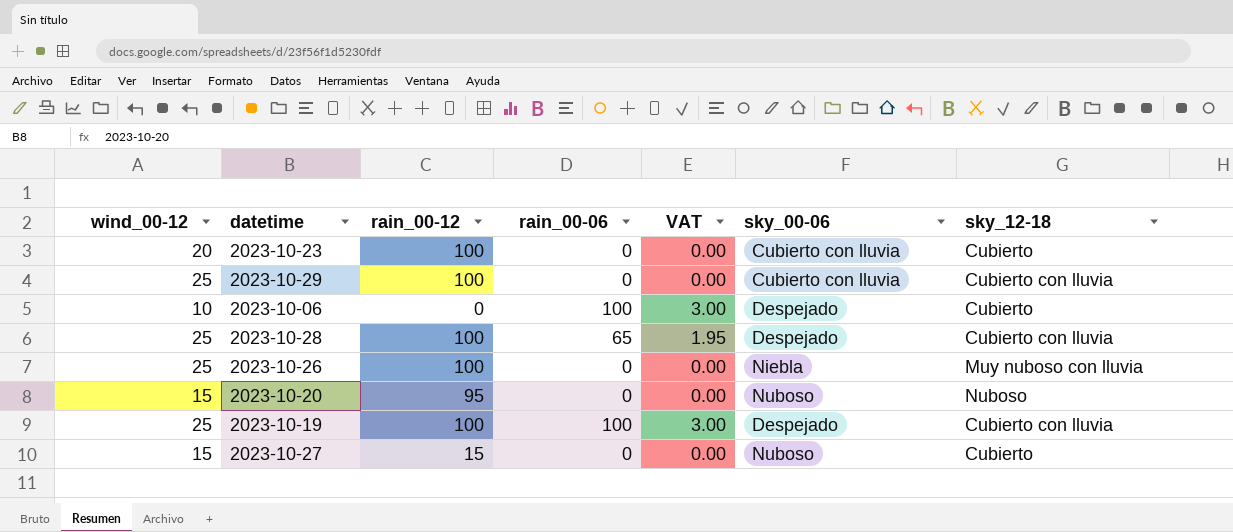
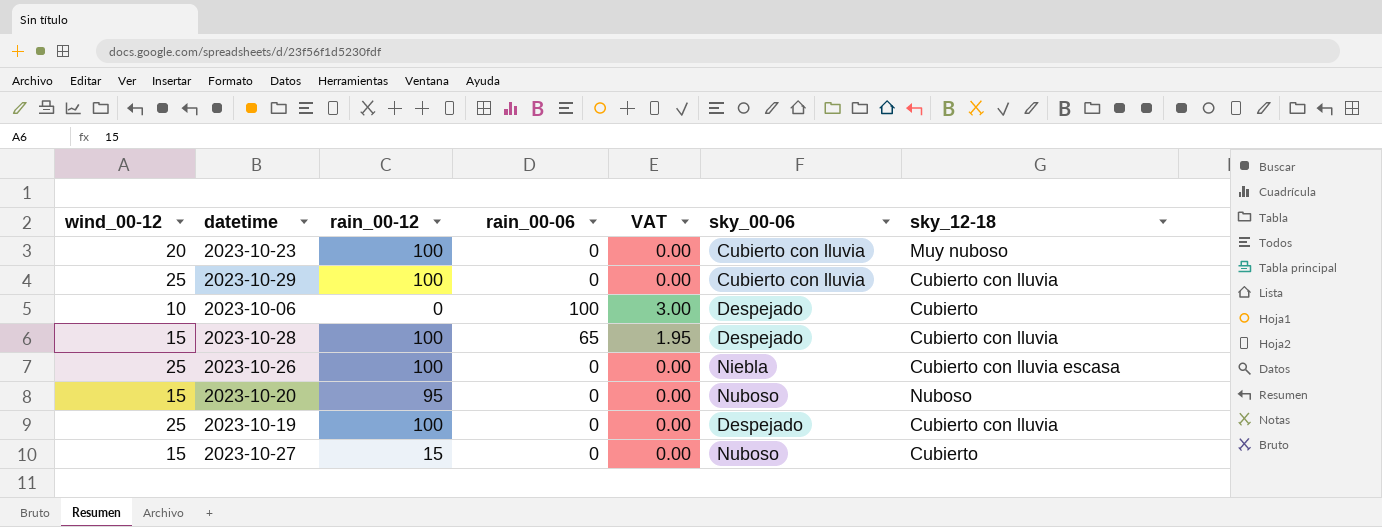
2023-10-23 | sky_12-18: Cubierto -> Muy nuboso
2023-10-28 | wind_00-12: 25 -> 15
2023-10-26 | sky_12-18: Muy nuboso con lluvia -> Cubierto con lluvia escasa
2023-10-19 | rain_00-06: 100 -> 0
2023-10-19 | VAT: 3.00 -> 0.00

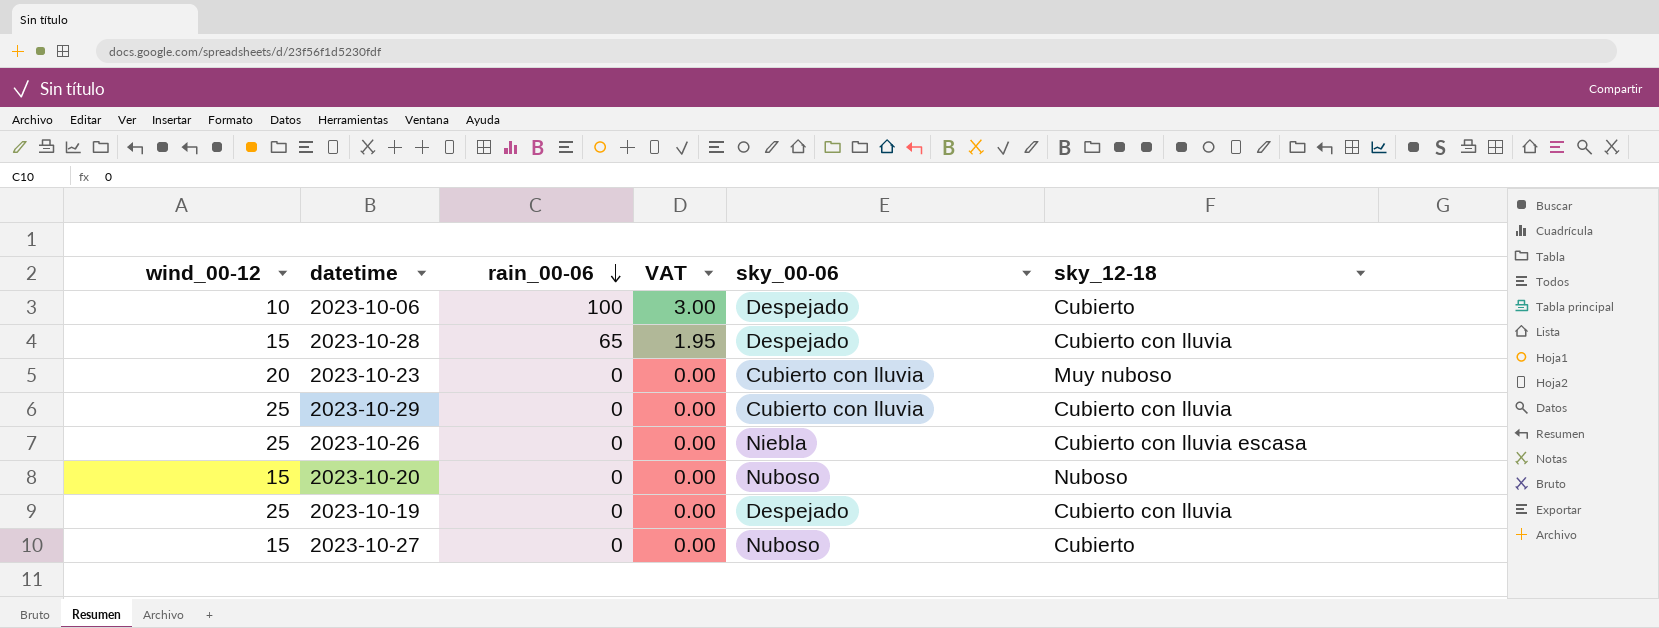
row order: none -> rain_00-06 descending
column rain_00-12 | position: 3 -> none

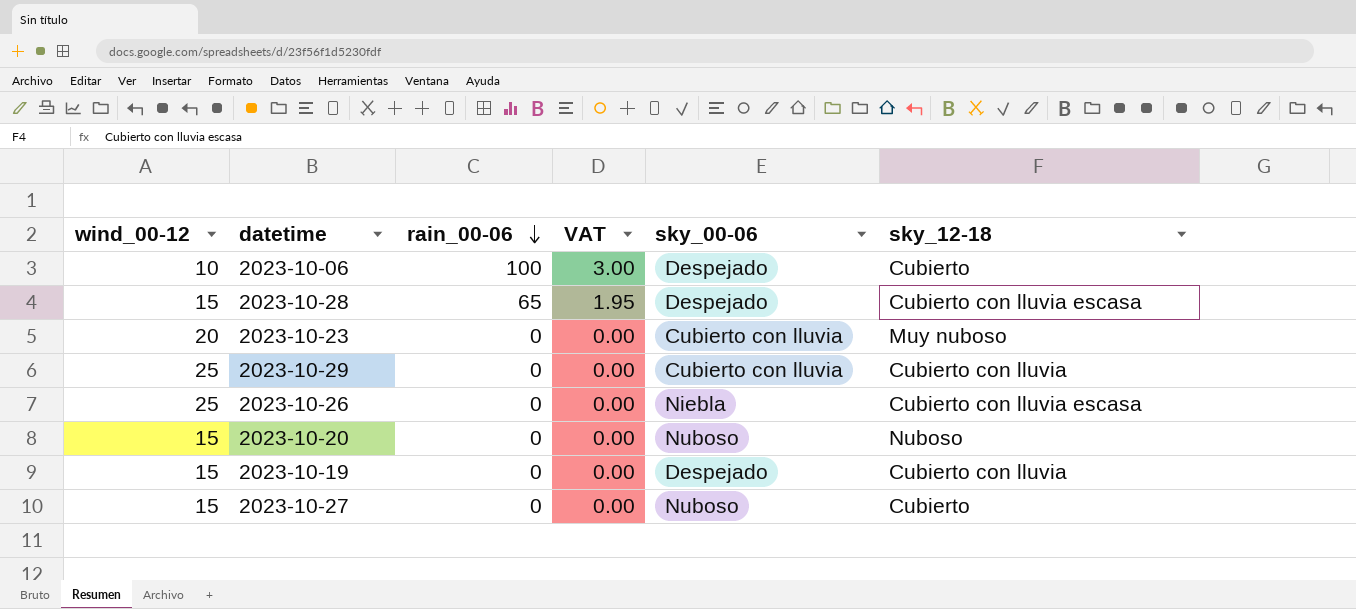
2023-10-28 | sky_12-18: Cubierto con lluvia -> Cubierto con lluvia escasa
2023-10-19 | wind_00-12: 25 -> 15

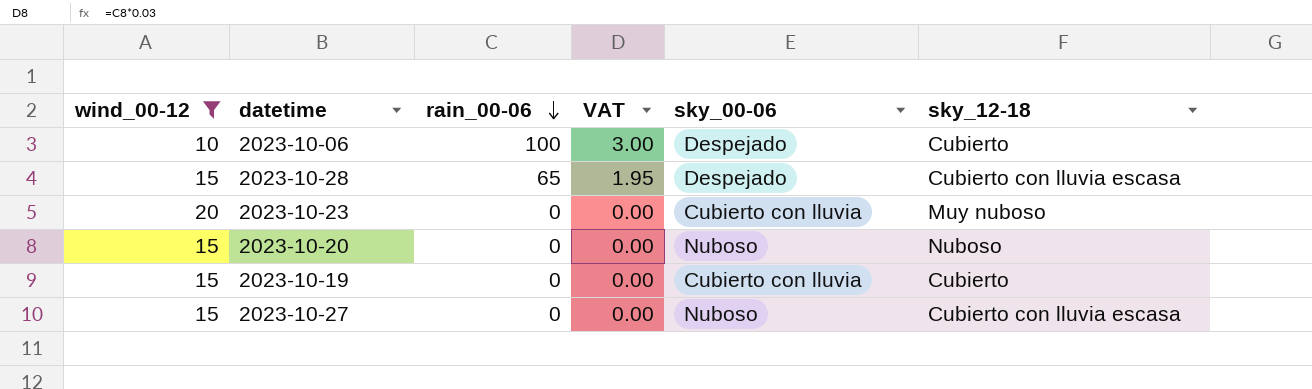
filter: none -> wind_00-12 != 25
2023-10-19 | sky_00-06: Despejado -> Cubierto con lluvia
2023-10-19 | sky_12-18: Cubierto con lluvia -> Cubierto
2023-10-27 | sky_12-18: Cubierto -> Cubierto con lluvia escasa

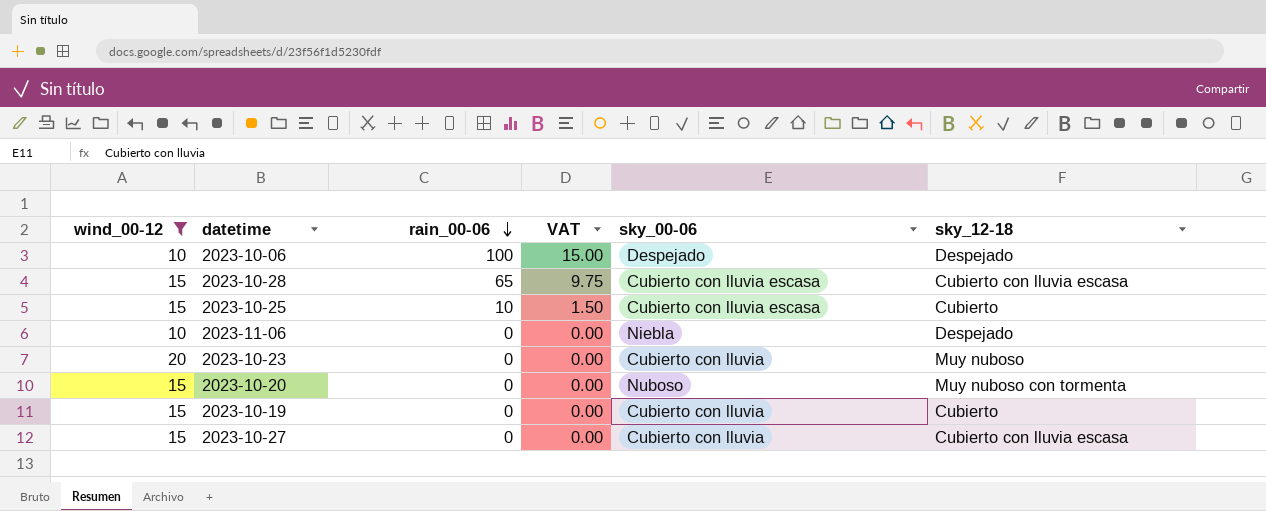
column VAT | formula: [rain_00-06] * 0.03 -> [rain_00-06] * 0.15
2023-10-06 | sky_12-18: Cubierto -> Despejado
2023-10-28 | sky_00-06: Despejado -> Cubierto con lluvia escasa
row 2023-10-25: none -> 15 | 10 | 1.50 | Cubierto con lluvia escasa | Cubierto
row 2023-11-06: none -> 10 | 0 | 0.00 | Niebla | Despejado
2023-10-20 | sky_12-18: Nuboso -> Muy nuboso con tormenta
2023-10-27 | sky_00-06: Nuboso -> Cubierto con lluvia

